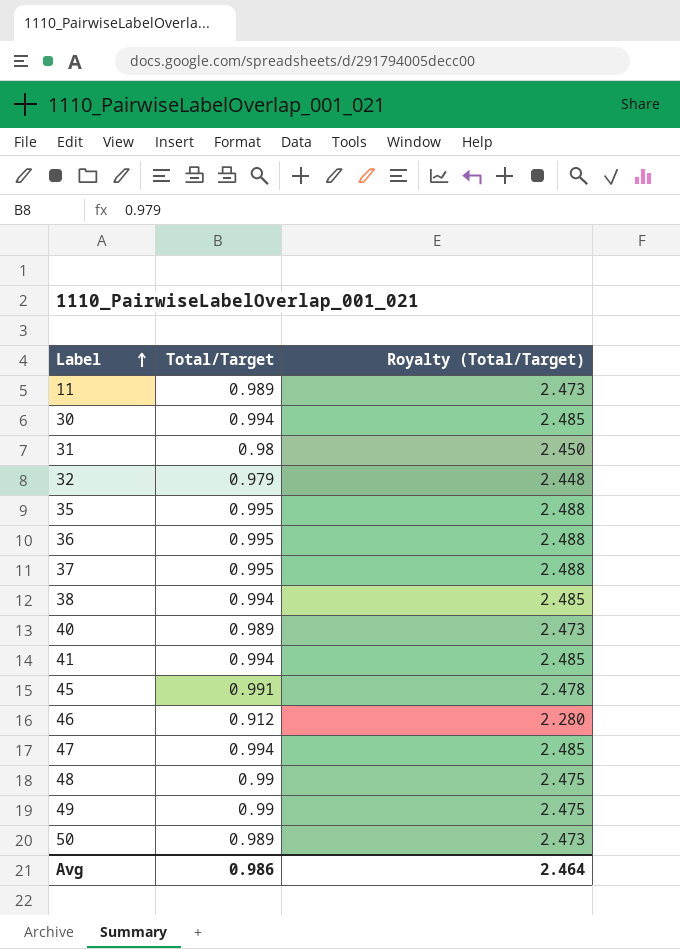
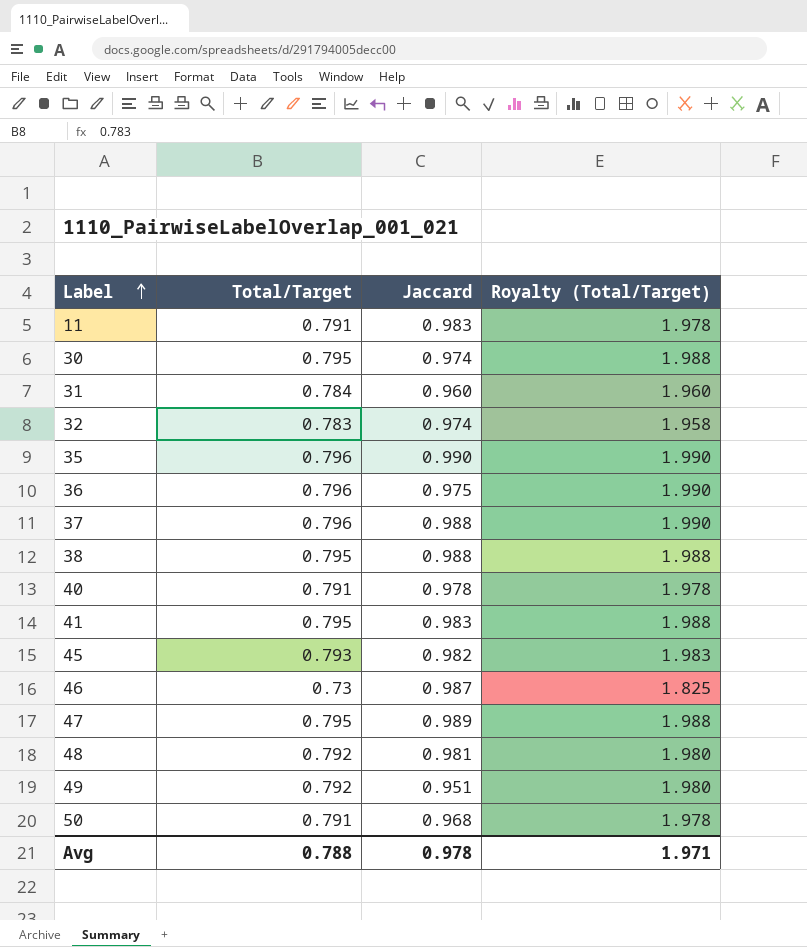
column Jaccard | position: none -> 3
11 | Total/Target: 0.989 -> 0.791
11 | Royalty (Total/Target): 2.473 -> 1.978
30 | Total/Target: 0.994 -> 0.795
30 | Royalty (Total/Target): 2.485 -> 1.988
31 | Total/Target: 0.98 -> 0.784
31 | Royalty (Total/Target): 2.450 -> 1.960
32 | Total/Target: 0.979 -> 0.783
32 | Royalty (Total/Target): 2.448 -> 1.958
35 | Total/Target: 0.995 -> 0.796
35 | Royalty (Total/Target): 2.488 -> 1.990
36 | Total/Target: 0.995 -> 0.796
36 | Royalty (Total/Target): 2.488 -> 1.990
37 | Total/Target: 0.995 -> 0.796
37 | Royalty (Total/Target): 2.488 -> 1.990
38 | Total/Target: 0.994 -> 0.795
38 | Royalty (Total/Target): 2.485 -> 1.988
40 | Total/Target: 0.989 -> 0.791
40 | Royalty (Total/Target): 2.473 -> 1.978
41 | Total/Target: 0.994 -> 0.795
41 | Royalty (Total/Target): 2.485 -> 1.988
45 | Total/Target: 0.991 -> 0.793
45 | Royalty (Total/Target): 2.478 -> 1.983
46 | Total/Target: 0.912 -> 0.73
46 | Royalty (Total/Target): 2.280 -> 1.825
47 | Total/Target: 0.994 -> 0.795
47 | Royalty (Total/Target): 2.485 -> 1.988
48 | Total/Target: 0.99 -> 0.792
48 | Royalty (Total/Target): 2.475 -> 1.980
49 | Total/Target: 0.99 -> 0.792
49 | Royalty (Total/Target): 2.475 -> 1.980
50 | Total/Target: 0.989 -> 0.791
50 | Royalty (Total/Target): 2.473 -> 1.978
Avg | Total/Target: 0.986 -> 0.788
Avg | Royalty (Total/Target): 2.464 -> 1.971

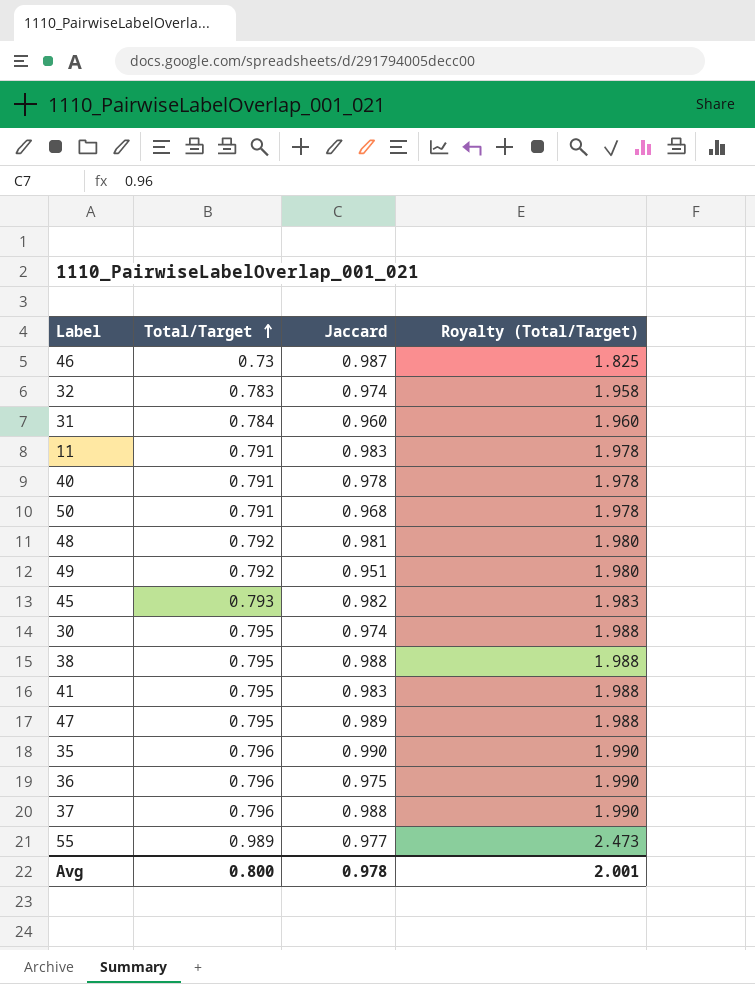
row order: Label ascending -> Total/Target ascending
row 55: none -> 0.989 | 0.977 | 2.473
Avg | Total/Target: 0.788 -> 0.800
Avg | Royalty (Total/Target): 1.971 -> 2.001

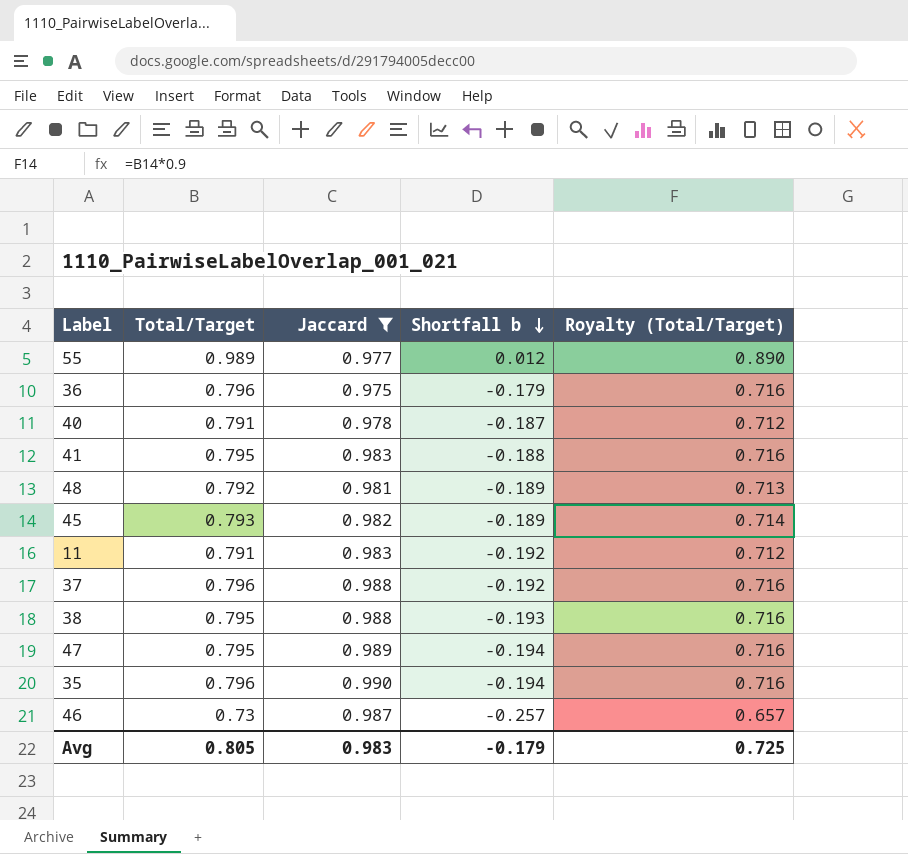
filter: none -> Jaccard >= 0.975
row order: Total/Target ascending -> Shortfall b descending
column Shortfall b | formula: none -> [Total/Target] - [Jaccard]
column Royalty (Total/Target) | formula: [Total/Target] * 2.5 -> [Total/Target] * 0.9
Avg | Total/Target: 0.800 -> 0.805
Avg | Jaccard: 0.978 -> 0.983
Avg | Royalty (Total/Target): 2.001 -> 0.725

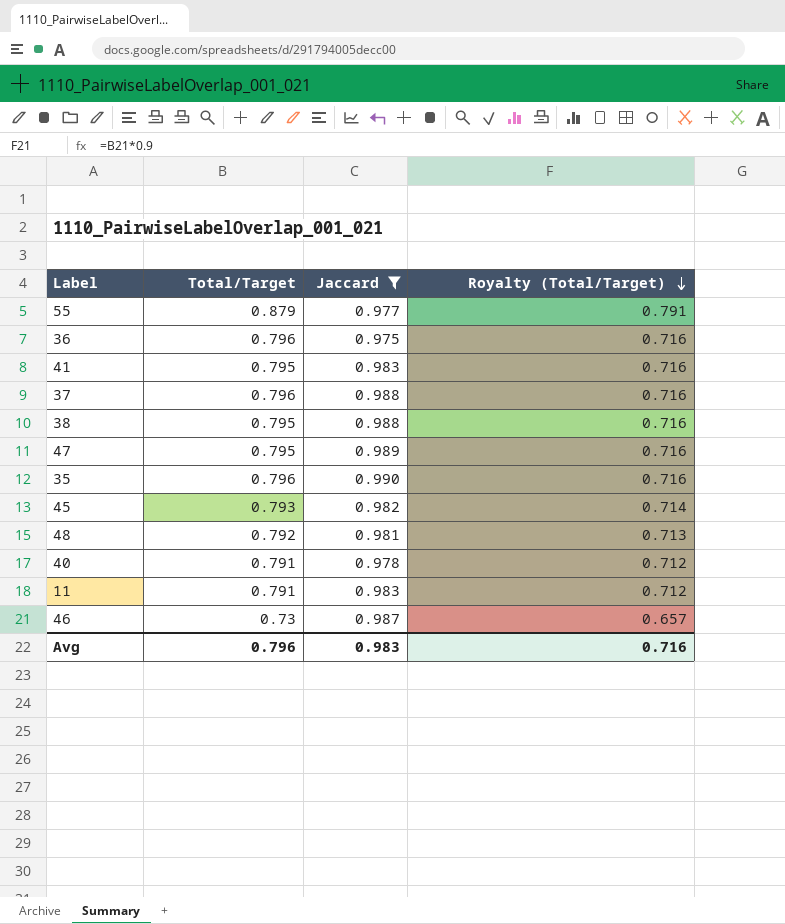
row order: Shortfall b descending -> Royalty (Total/Target) descending
column Shortfall b | formula: [Total/Target] - [Jaccard] -> none
55 | Total/Target: 0.989 -> 0.879
55 | Royalty (Total/Target): 0.890 -> 0.791
Avg | Total/Target: 0.805 -> 0.796
Avg | Royalty (Total/Target): 0.725 -> 0.716

